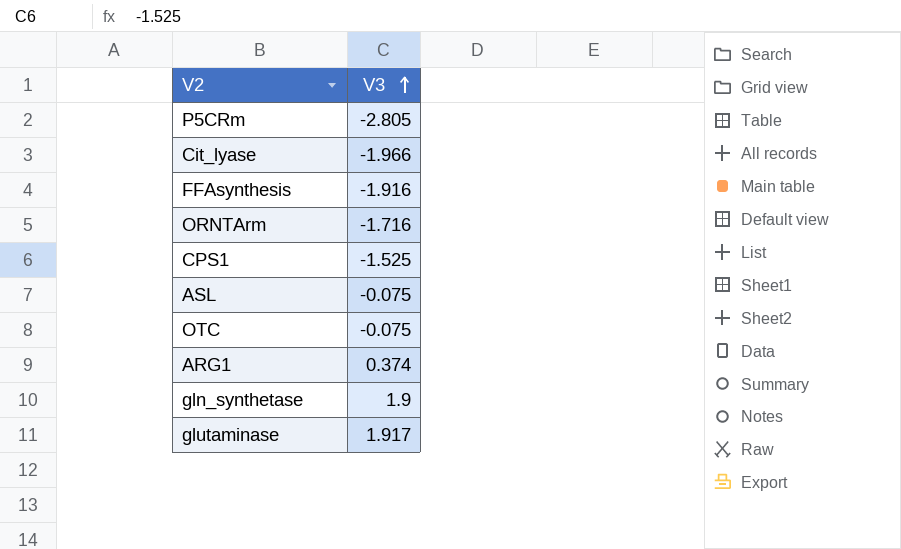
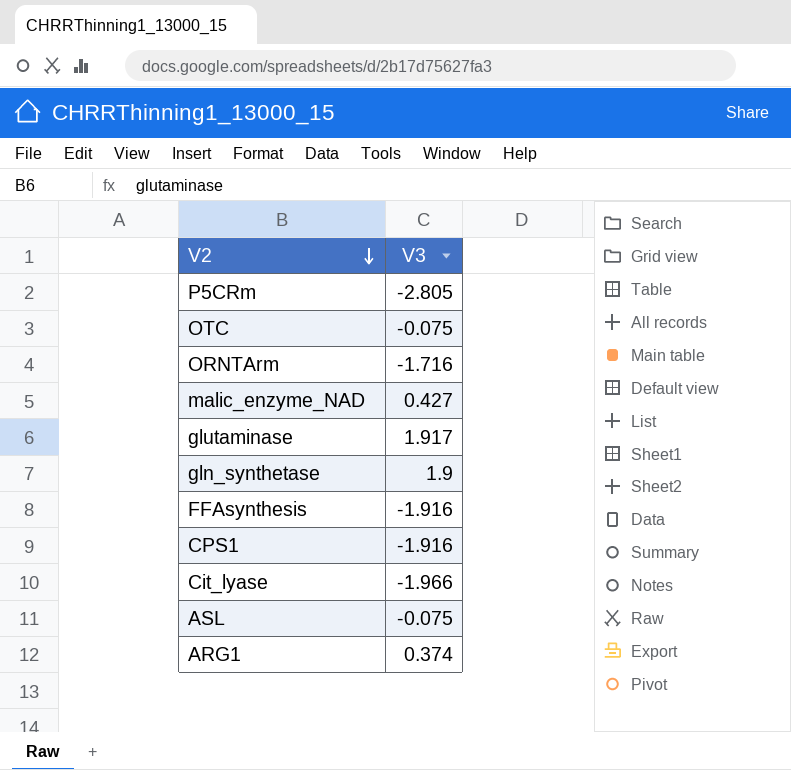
row order: V3 ascending -> V2 descending
row malic_enzyme_NAD: none -> 0.427
CPS1 | V3: -1.525 -> -1.916

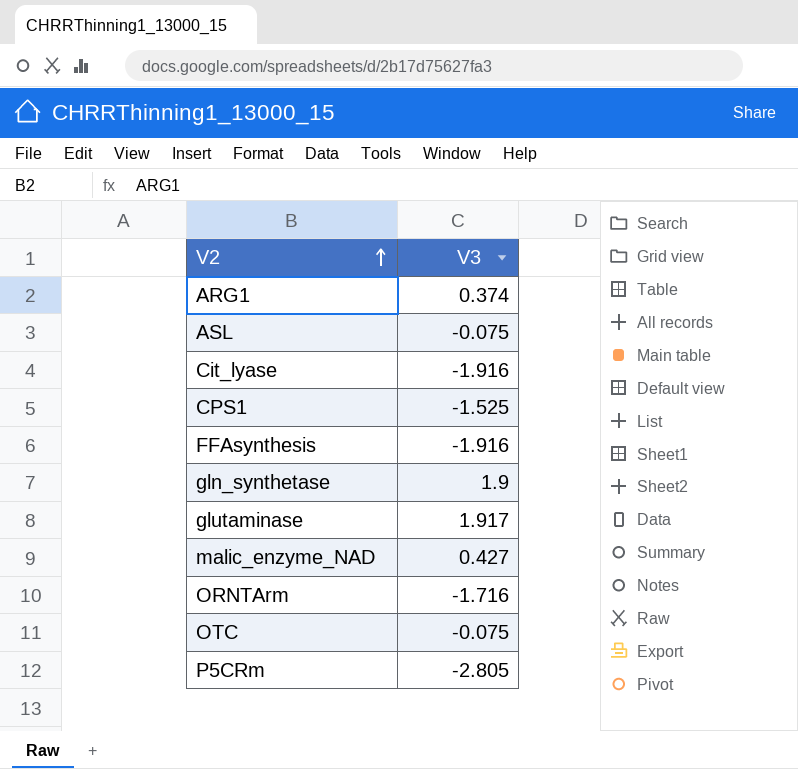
row order: V2 descending -> V2 ascending
Cit_lyase | V3: -1.966 -> -1.916
CPS1 | V3: -1.916 -> -1.525

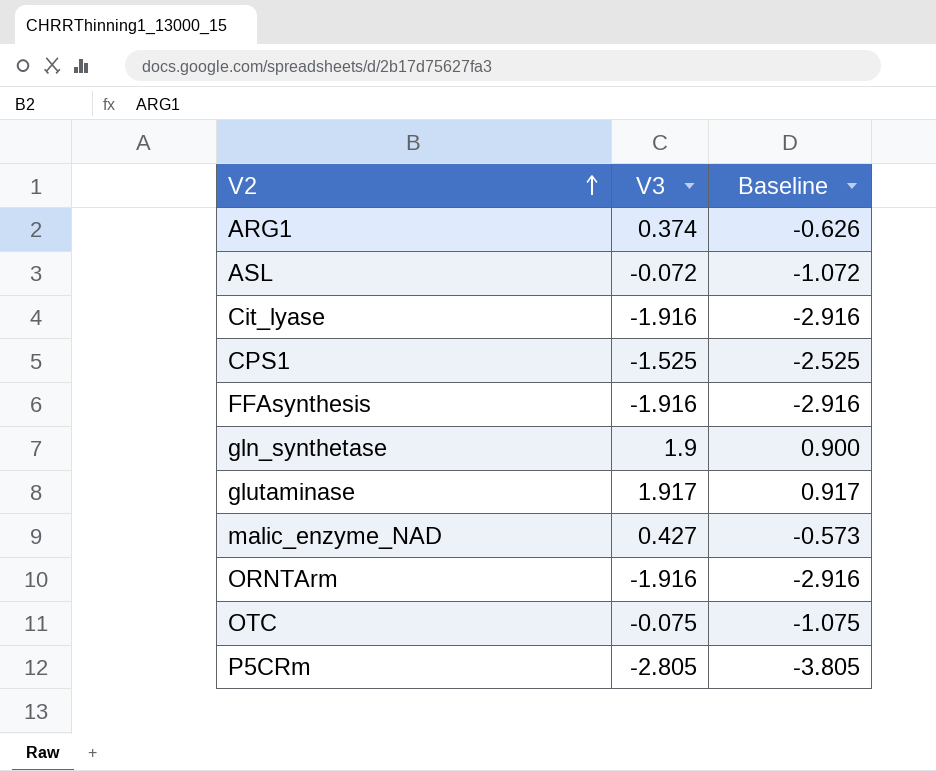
column Baseline | formula: none -> [V3] - 1
ASL | V3: -0.075 -> -0.072
ORNTArm | V3: -1.716 -> -1.916

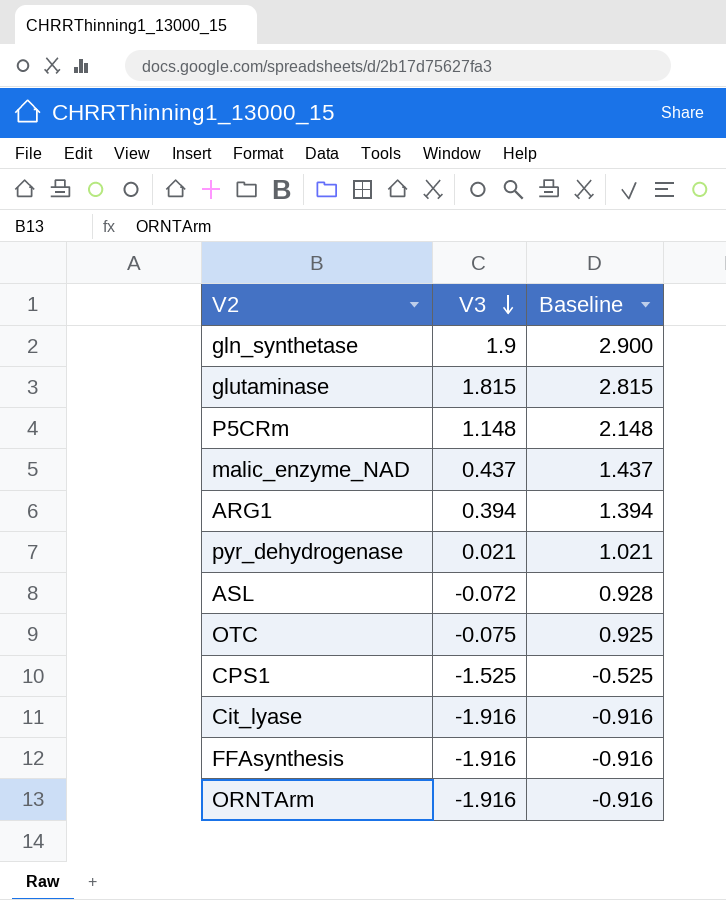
row order: V2 ascending -> V3 descending
column Baseline | formula: [V3] - 1 -> [V3] + 1
glutaminase | V3: 1.917 -> 1.815
P5CRm | V3: -2.805 -> 1.148
malic_enzyme_NAD | V3: 0.427 -> 0.437
ARG1 | V3: 0.374 -> 0.394
row pyr_dehydrogenase: none -> 0.021 | 1.021

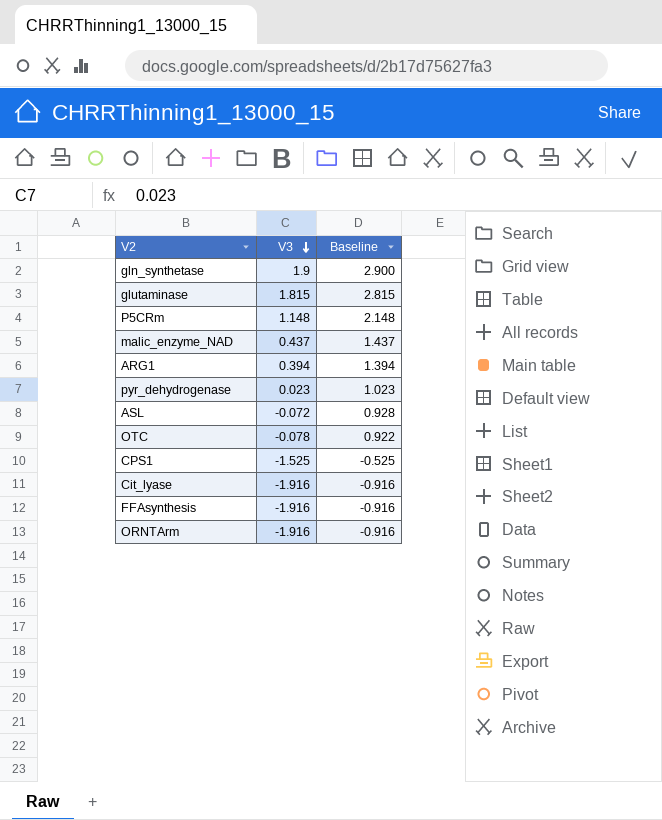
pyr_dehydrogenase | V3: 0.021 -> 0.023
pyr_dehydrogenase | Baseline: 1.021 -> 1.023
OTC | V3: -0.075 -> -0.078
OTC | Baseline: 0.925 -> 0.922

